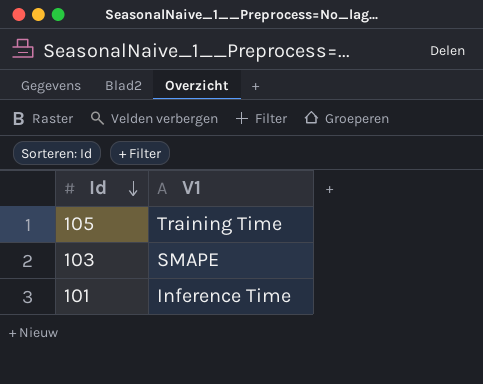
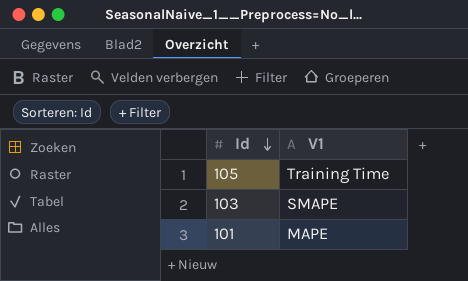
101 | V1: Inference Time -> MAPE

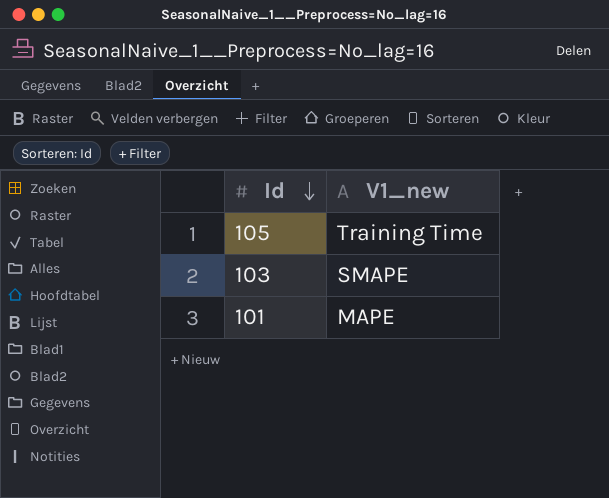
column name: V1 -> V1_new

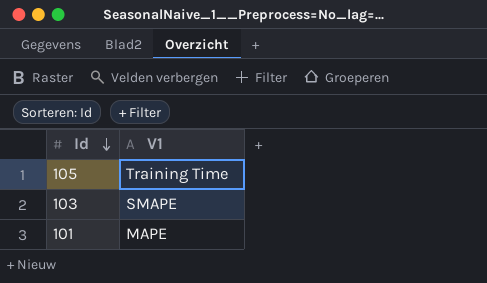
column name: V1_new -> V1

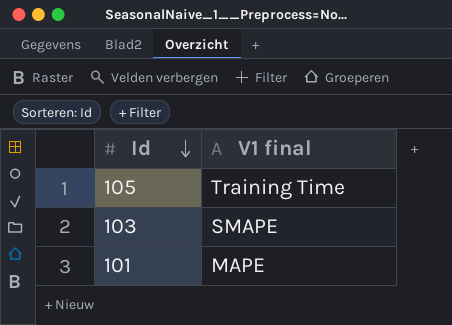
column name: V1 -> V1 final

